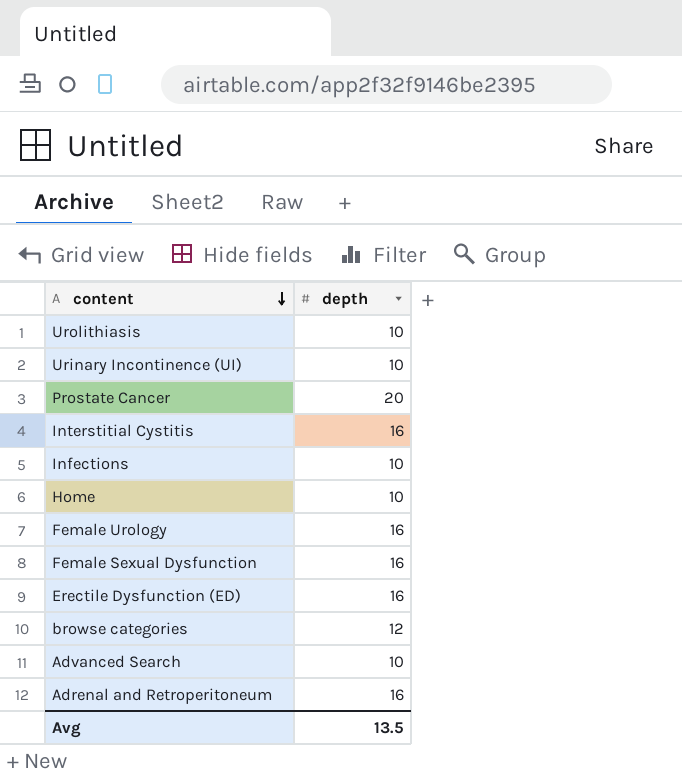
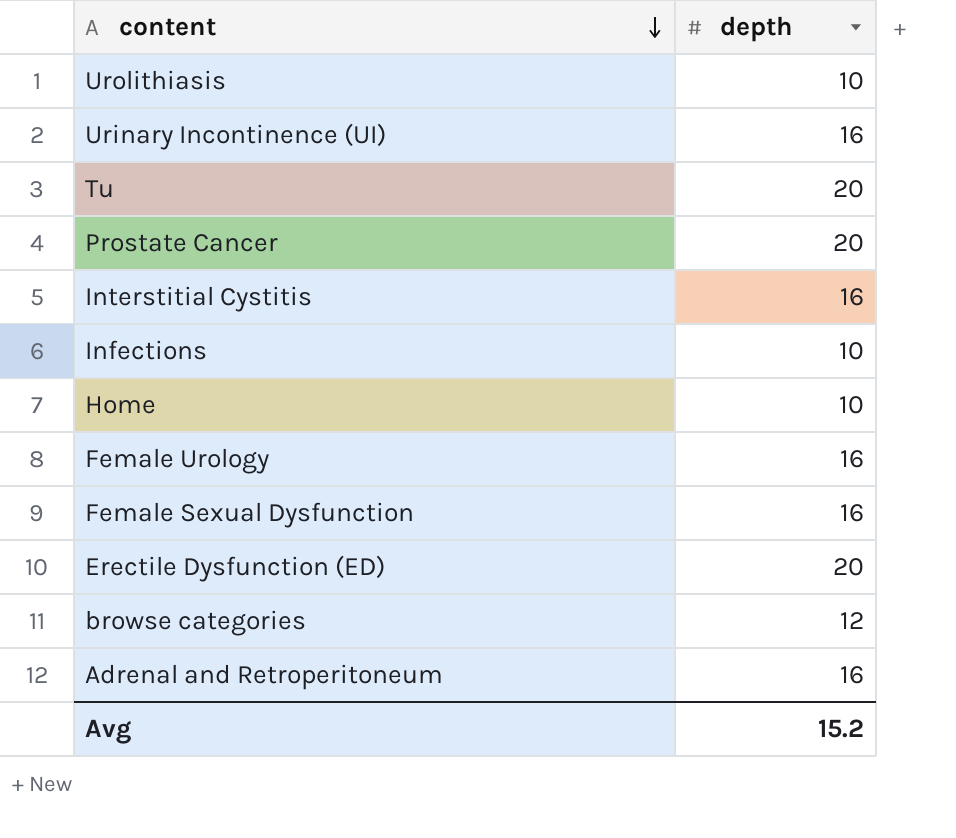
row Advanced Search: 10 -> none
Urinary Incontinence (UI) | depth: 10 -> 16
row Tu: none -> 20
Erectile Dysfunction (ED) | depth: 16 -> 20
Avg | depth: 13.5 -> 15.2

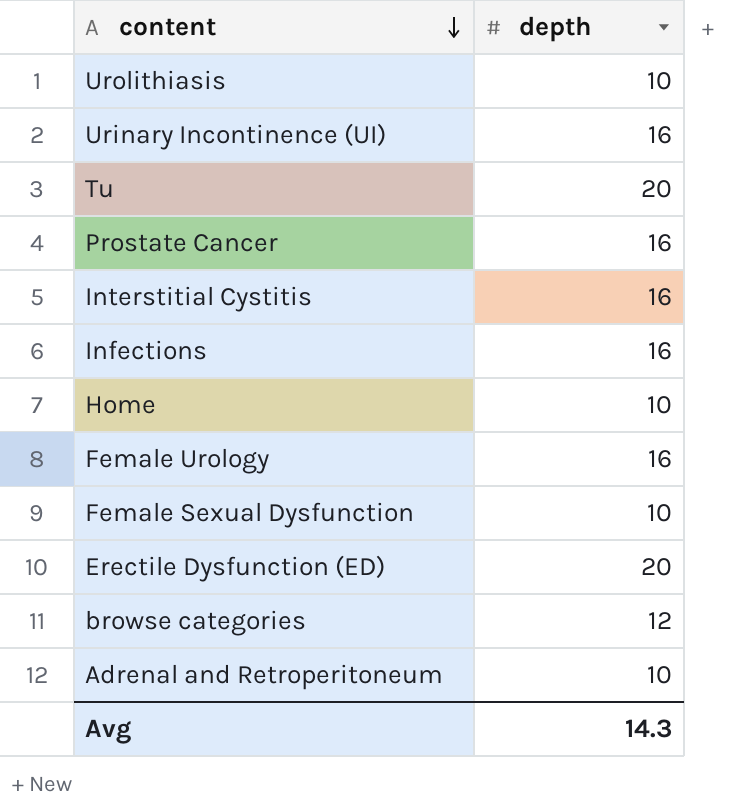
Prostate Cancer | depth: 20 -> 16
Infections | depth: 10 -> 16
Female Sexual Dysfunction | depth: 16 -> 10
Adrenal and Retroperitoneum | depth: 16 -> 10
Avg | depth: 15.2 -> 14.3

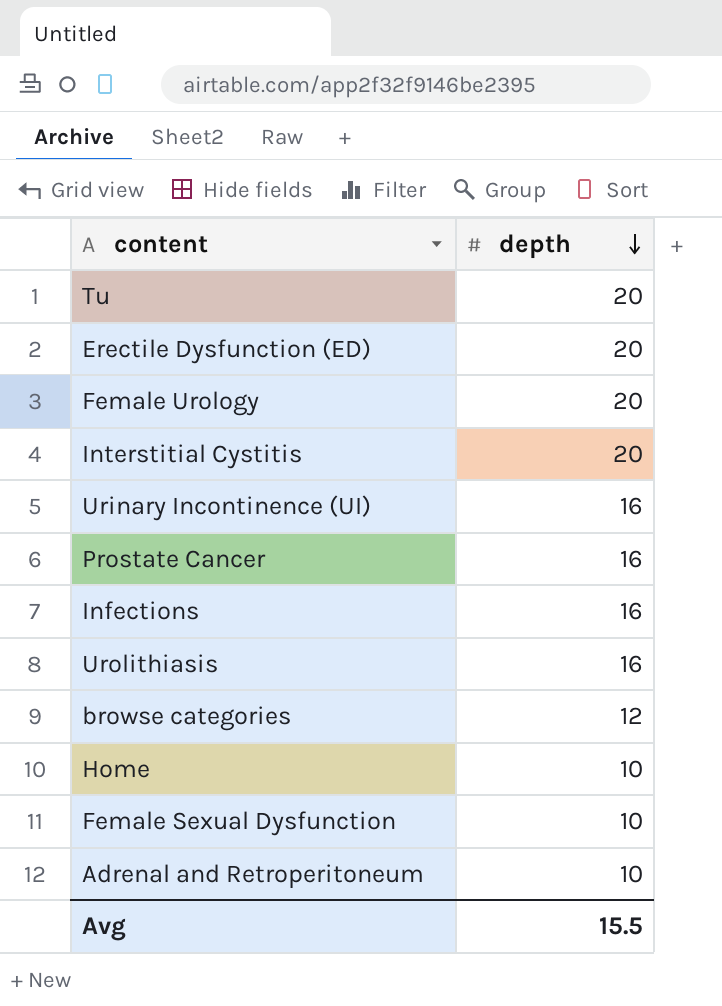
row order: content descending -> depth descending
Female Urology | depth: 16 -> 20
Interstitial Cystitis | depth: 16 -> 20
Urolithiasis | depth: 10 -> 16
Avg | depth: 14.3 -> 15.5

